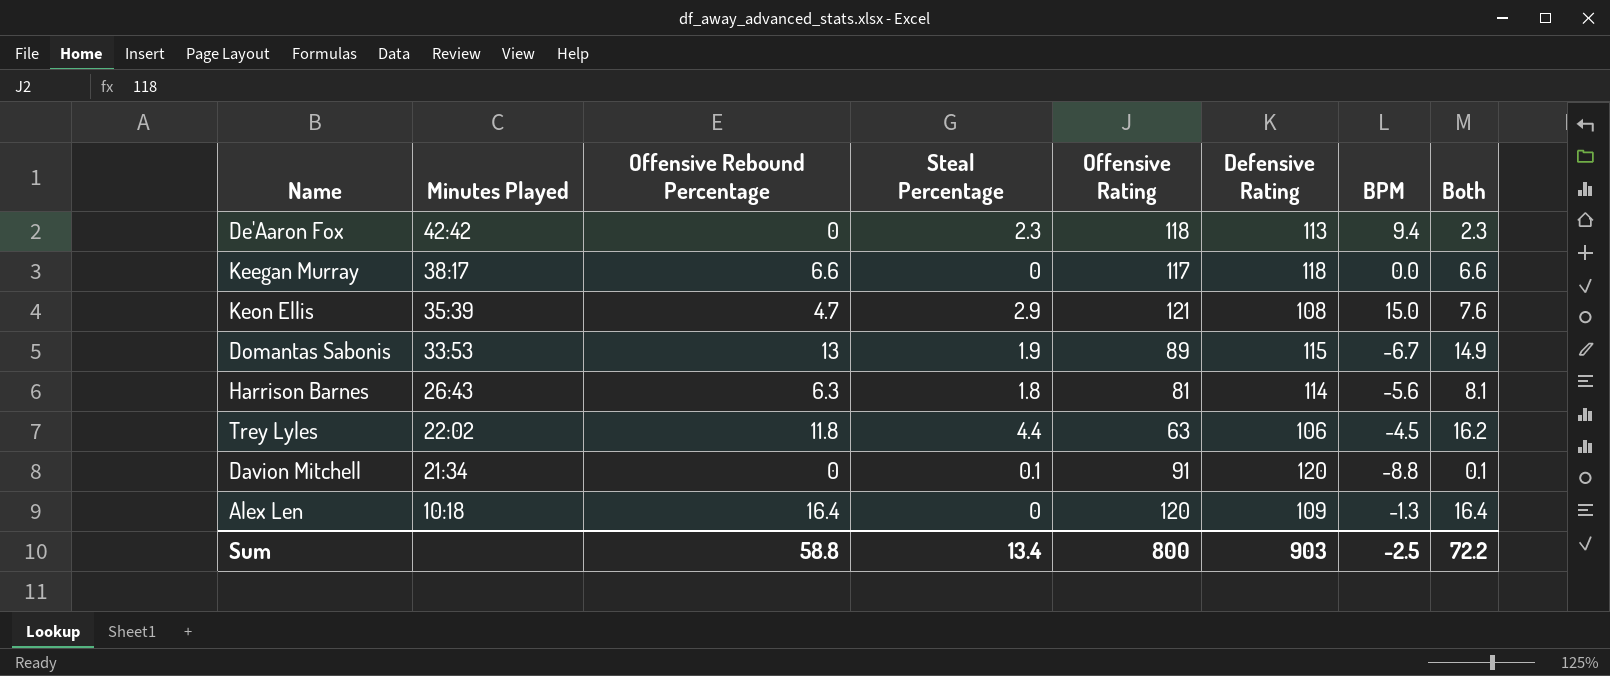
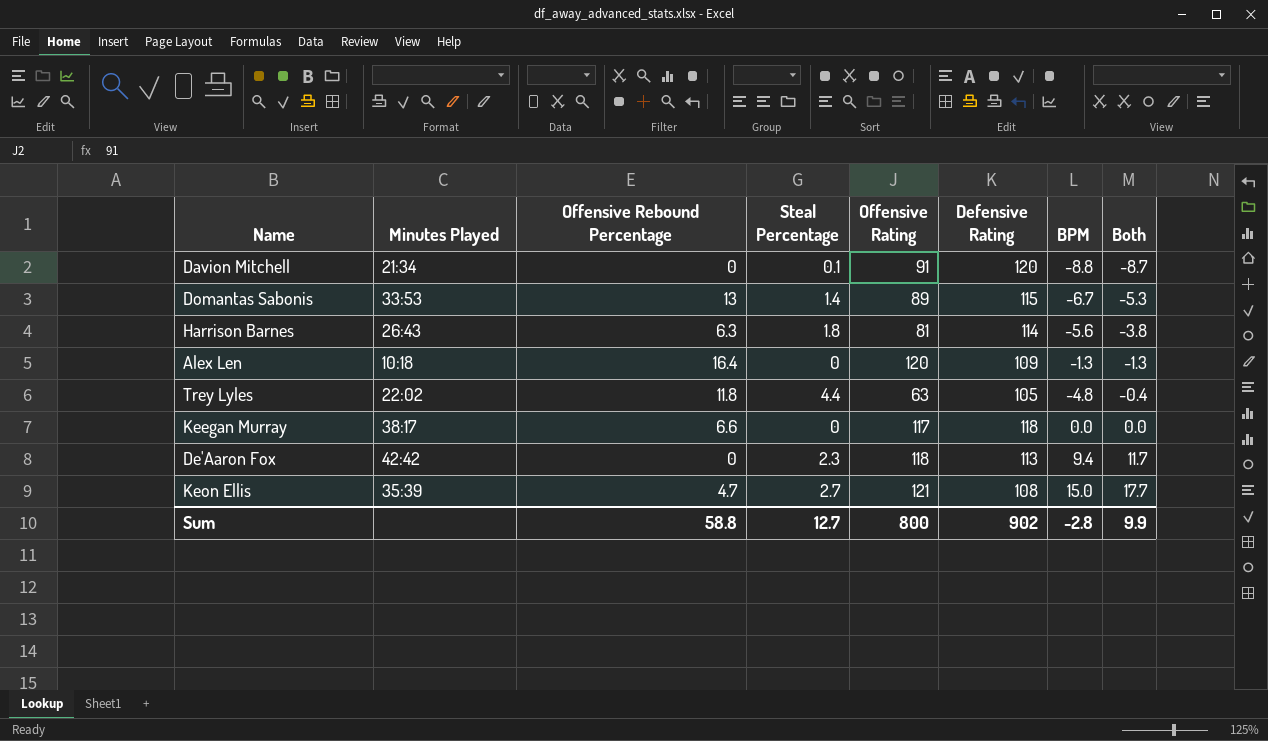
row order: Minutes Played descending -> Both ascending
column Both | formula: [Offensive Rebound Percentage] + [Steal Percentage] -> [Steal Percentage] + [BPM]
Domantas Sabonis | Steal Percentage: 1.9 -> 1.4
Trey Lyles | Defensive Rating: 106 -> 105
Trey Lyles | BPM: -4.5 -> -4.8
Keon Ellis | Steal Percentage: 2.9 -> 2.7
Sum | Steal Percentage: 13.4 -> 12.7
Sum | Defensive Rating: 903 -> 902
Sum | BPM: -2.5 -> -2.8
Sum | Both: 72.2 -> 9.9

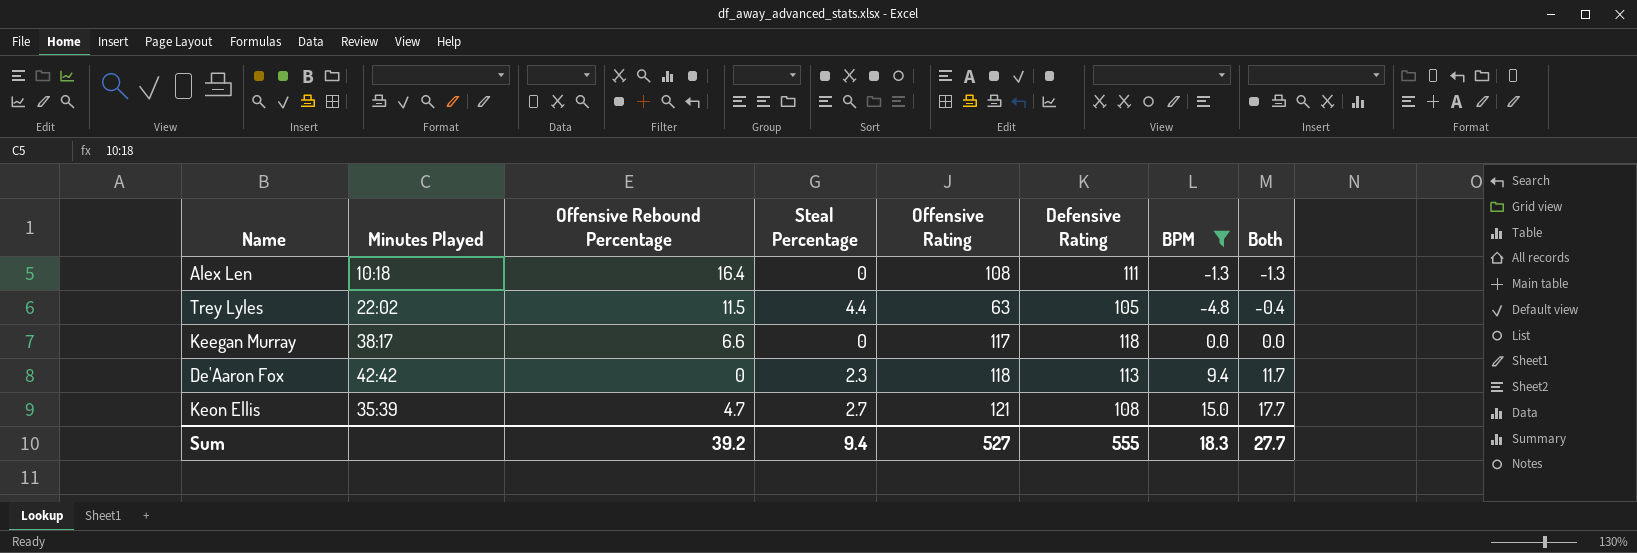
filter: none -> BPM >= -4.8
Alex Len | Offensive Rating: 120 -> 108
Alex Len | Defensive Rating: 109 -> 111
Trey Lyles | Offensive Rebound Percentage: 11.8 -> 11.5
Sum | Offensive Rebound Percentage: 58.8 -> 39.2
Sum | Steal Percentage: 12.7 -> 9.4
Sum | Offensive Rating: 800 -> 527
Sum | Defensive Rating: 902 -> 555
Sum | BPM: -2.8 -> 18.3
Sum | Both: 9.9 -> 27.7

